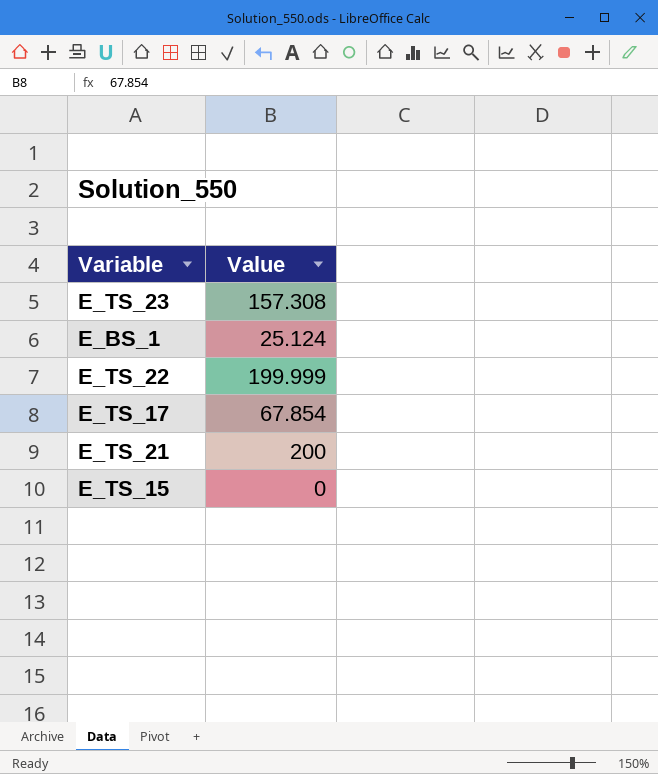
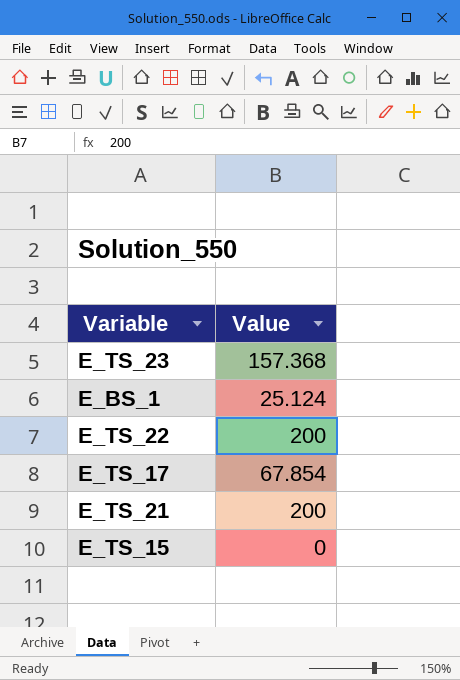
E_TS_23 | Value: 157.308 -> 157.368
E_TS_22 | Value: 199.999 -> 200

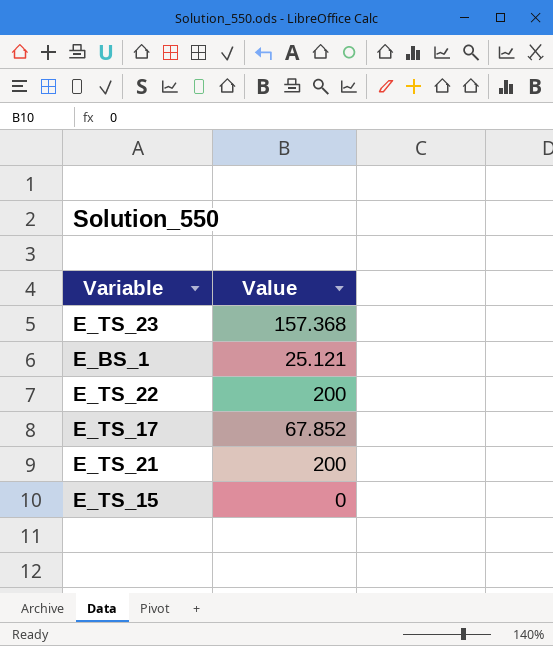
E_BS_1 | Value: 25.124 -> 25.121
E_TS_17 | Value: 67.854 -> 67.852

